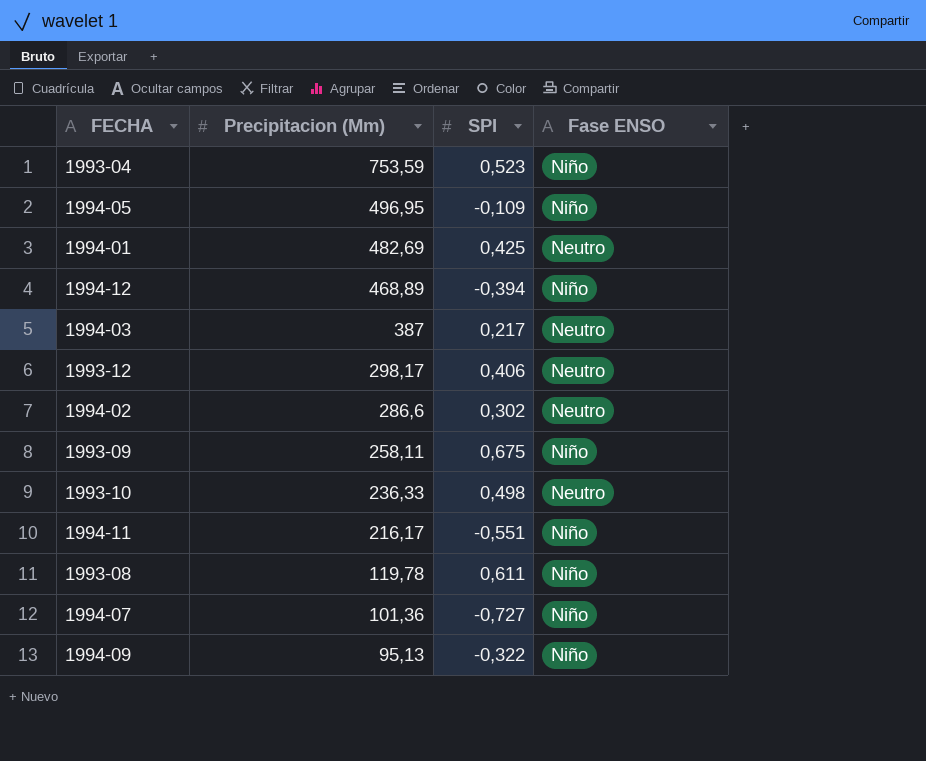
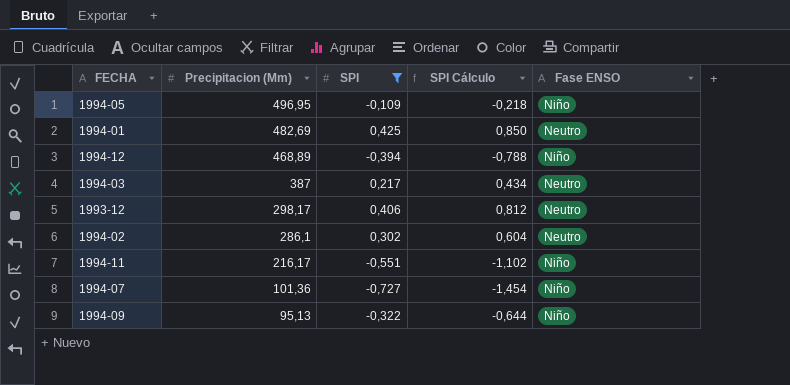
filter: none -> SPI <= 0,425
column SPI Cálculo | formula: none -> [SPI] * 2
1994-02 | Precipitacion (Mm): 286,6 -> 286,1

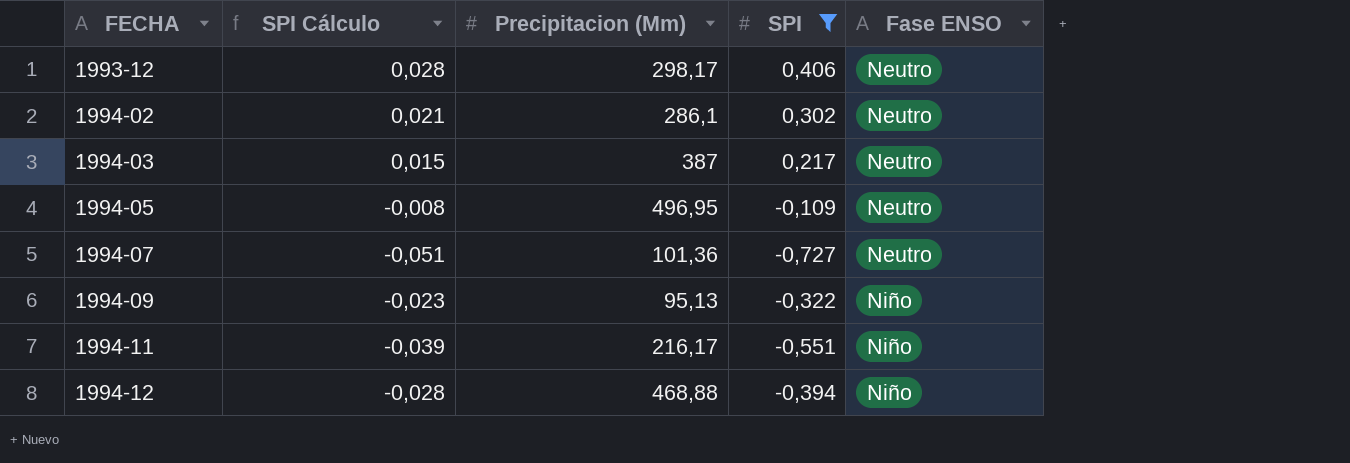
row order: Precipitacion (Mm) descending -> FECHA ascending
column SPI Cálculo | formula: [SPI] * 2 -> [SPI] * 0,07
column SPI Cálculo | position: 4 -> 2
row 1994-01: 482,69 | 0,425 | 0,850 | Neutro -> none
1994-05 | Fase ENSO: Niño -> Neutro
1994-07 | Fase ENSO: Niño -> Neutro
1994-12 | Precipitacion (Mm): 468,89 -> 468,88

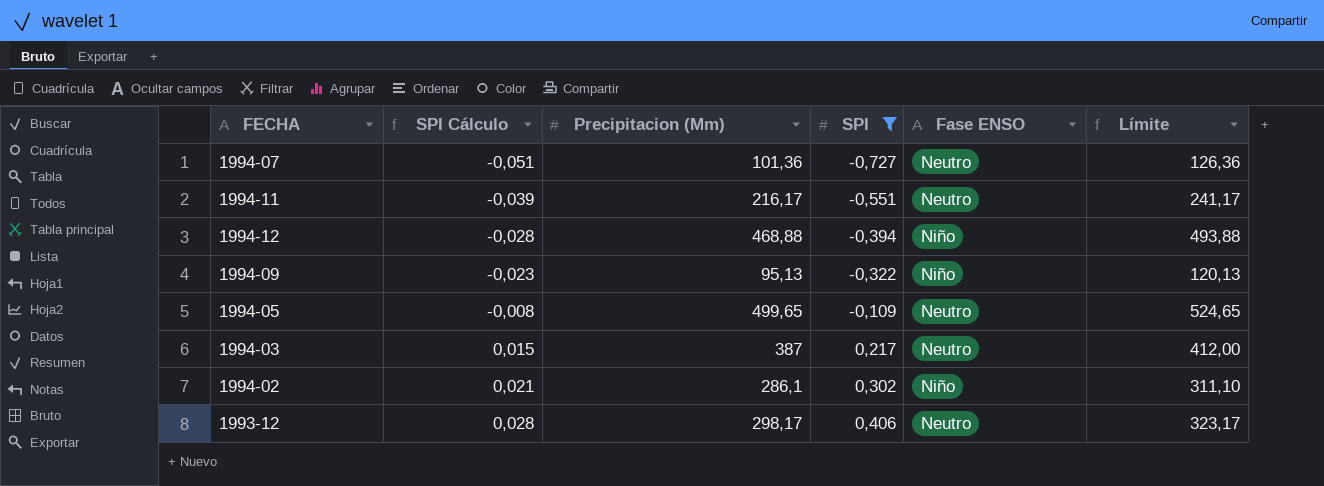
row order: FECHA ascending -> SPI Cálculo ascending
column Límite | formula: none -> [Precipitacion (Mm)] + 25
1994-11 | Fase ENSO: Niño -> Neutro
1994-05 | Precipitacion (Mm): 496,95 -> 499,65
1994-02 | Fase ENSO: Neutro -> Niño

